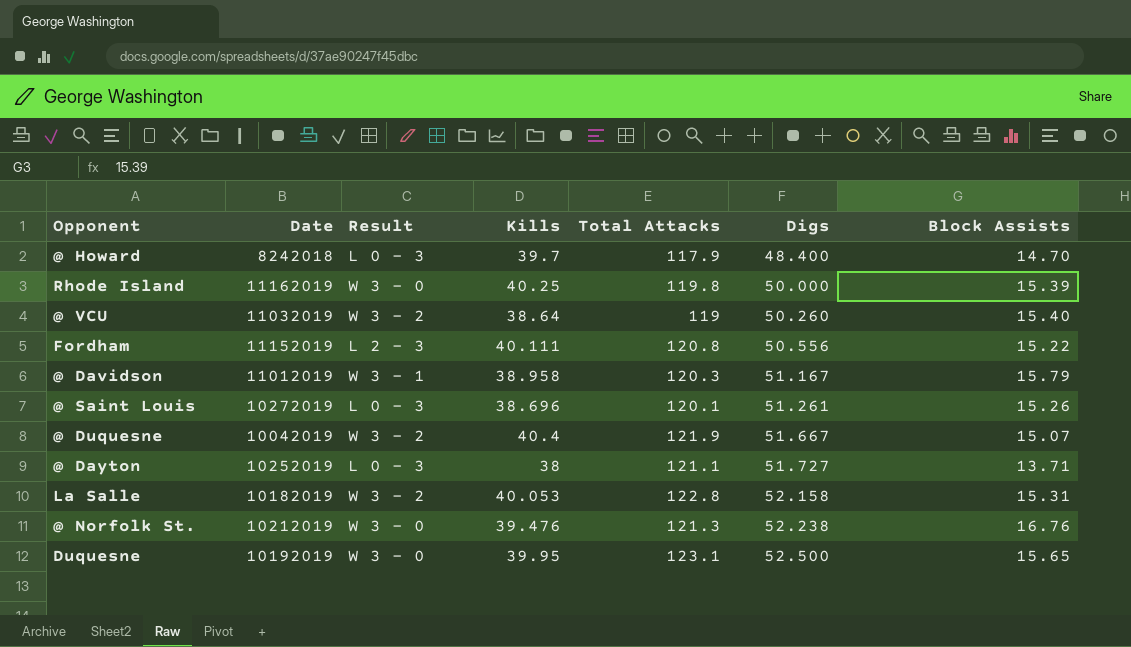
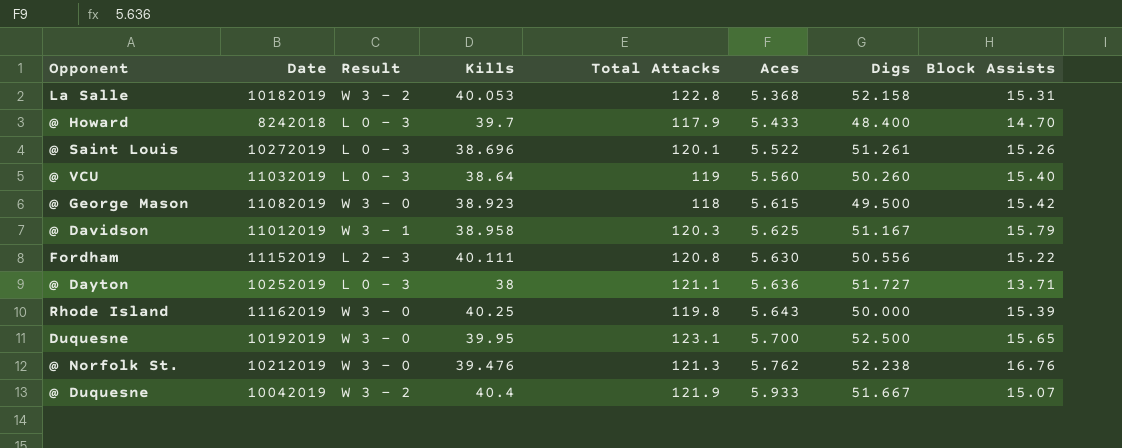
row order: Digs ascending -> Aces ascending
column Aces | position: none -> 6
@ VCU | Result: W 3 - 2 -> L 0 - 3
row @ George Mason: none -> 11082019 | W 3 - 0 | 38.923 | 118 | 5.615 | 49.500 | 15.42

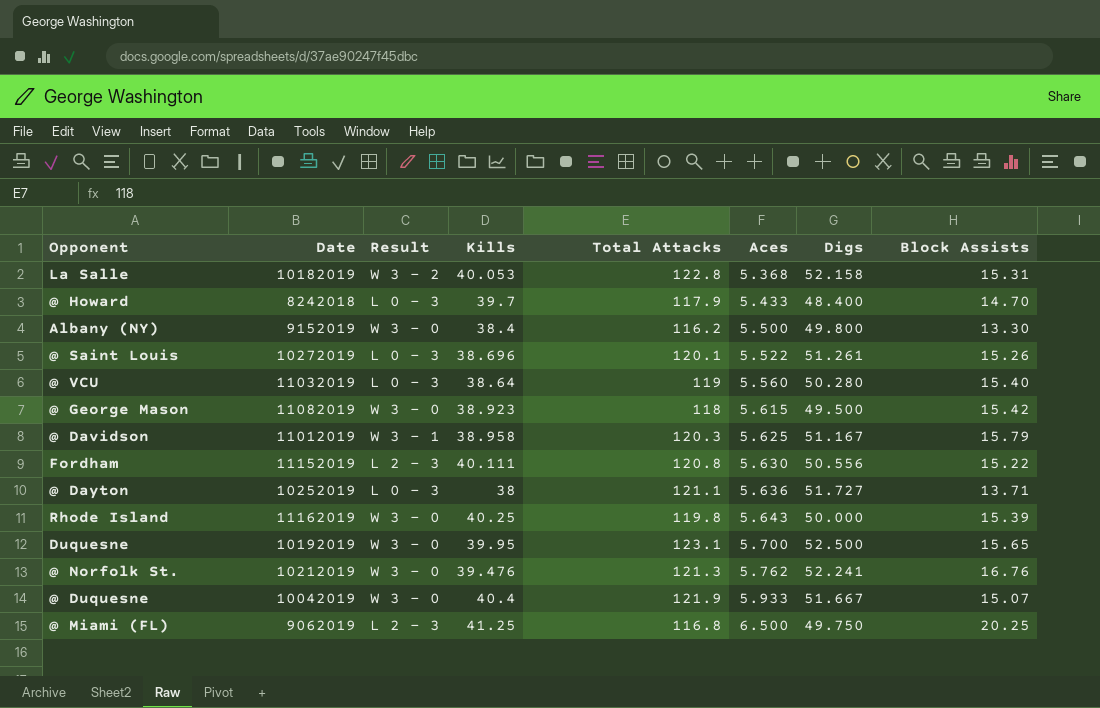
row Albany (NY): none -> 9152019 | W 3 - 0 | 38.4 | 116.2 | 5.500 | 49.800 | 13.30
@ VCU | Digs: 50.260 -> 50.280
@ Norfolk St. | Digs: 52.238 -> 52.241
@ Duquesne | Result: W 3 - 2 -> W 3 - 0
row @ Miami (FL): none -> 9062019 | L 2 - 3 | 41.25 | 116.8 | 6.500 | 49.750 | 20.25

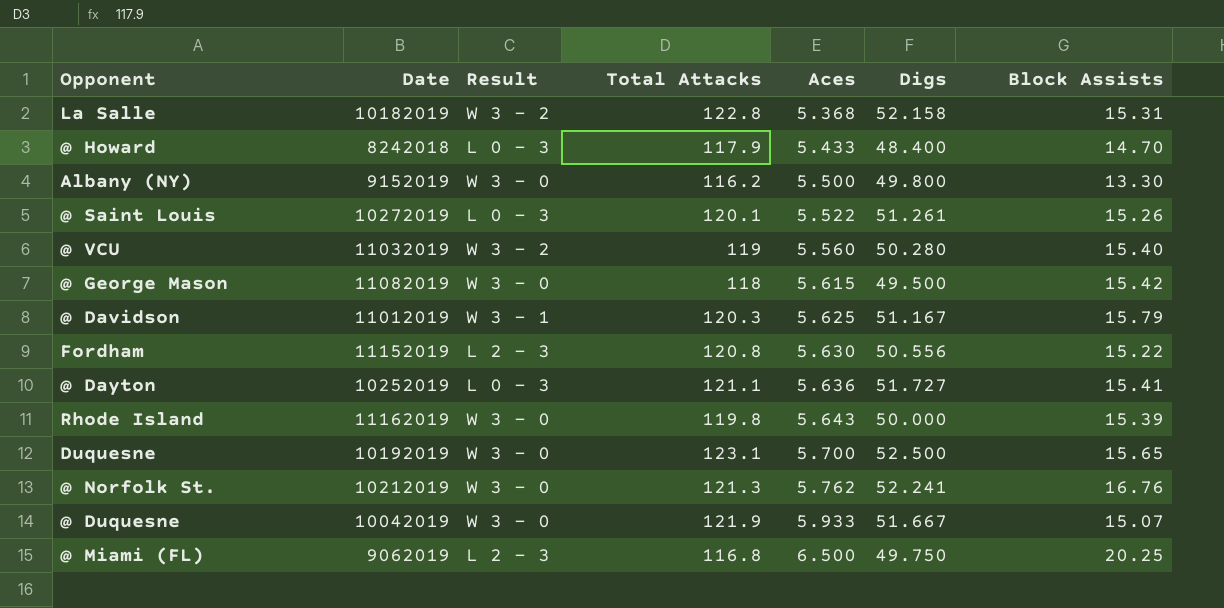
column Kills | position: 4 -> none
@ VCU | Result: L 0 - 3 -> W 3 - 2
@ Dayton | Block Assists: 13.71 -> 15.41

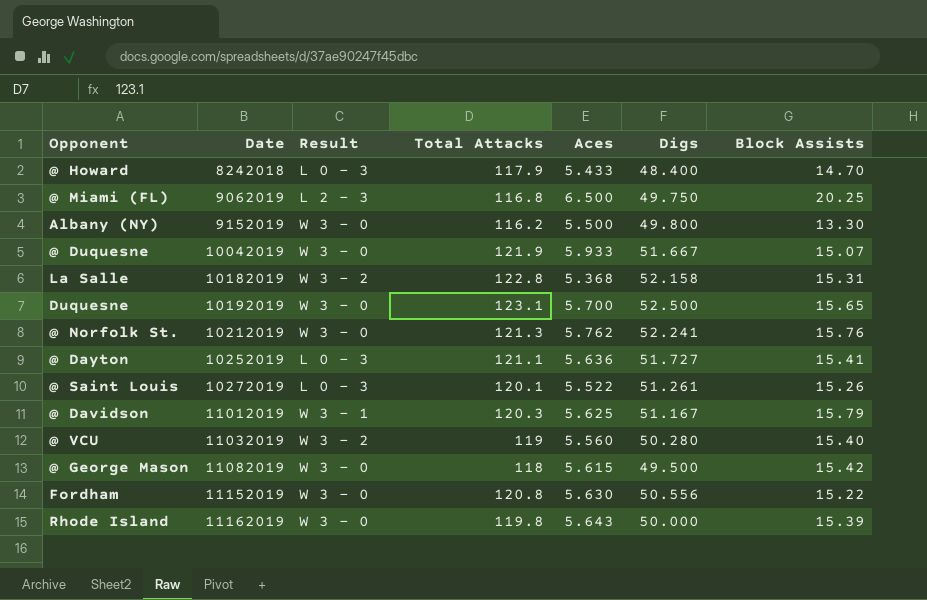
row order: Aces ascending -> Date ascending
@ Norfolk St. | Block Assists: 16.76 -> 15.76
Fordham | Result: L 2 - 3 -> W 3 - 0

